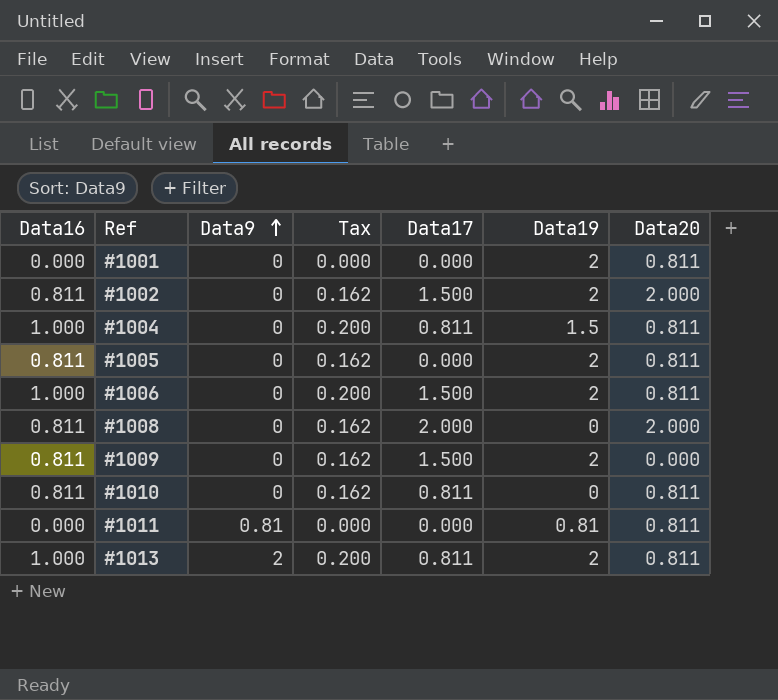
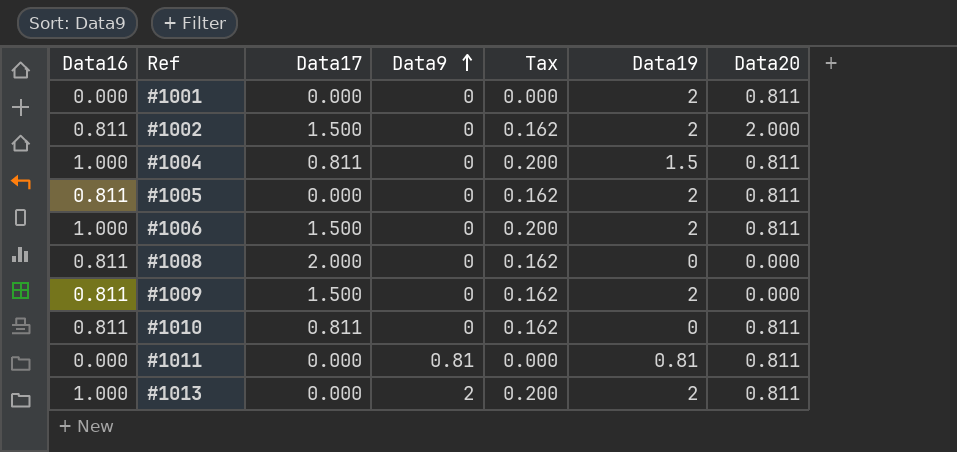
column Data17 | position: 5 -> 3
#1008 | Data20: 2.000 -> 0.000
#1013 | Data17: 0.811 -> 0.000

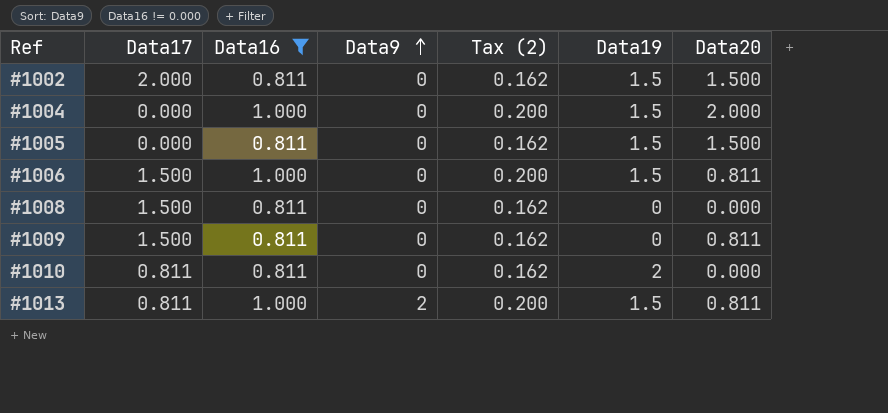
filter: none -> Data16 != 0.000
column Data16 | position: 1 -> 3
column name: Tax -> Tax (2)
#1002 | Data17: 1.500 -> 2.000
#1002 | Data19: 2 -> 1.5
#1002 | Data20: 2.000 -> 1.500
#1004 | Data17: 0.811 -> 0.000
#1004 | Data20: 0.811 -> 2.000
#1005 | Data19: 2 -> 1.5
#1005 | Data20: 0.811 -> 1.500
#1006 | Data19: 2 -> 1.5
#1008 | Data17: 2.000 -> 1.500
#1009 | Data19: 2 -> 0
#1009 | Data20: 0.000 -> 0.811
#1010 | Data19: 0 -> 2
#1010 | Data20: 0.811 -> 0.000
#1013 | Data17: 0.000 -> 0.811
#1013 | Data19: 2 -> 1.5

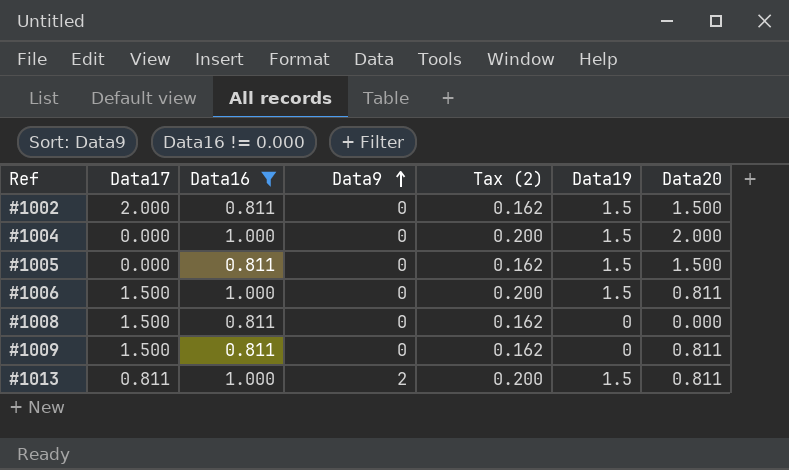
row #1010: 0.811 | 0.811 | 0 | 0.162 | 2 | 0.000 -> none

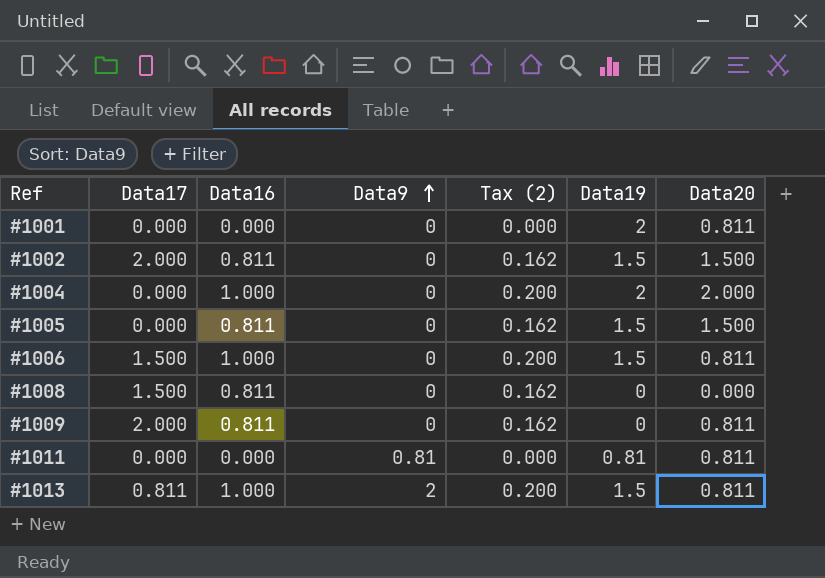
filter: Data16 != 0.000 -> none
#1004 | Data19: 1.5 -> 2
#1009 | Data17: 1.500 -> 2.000

